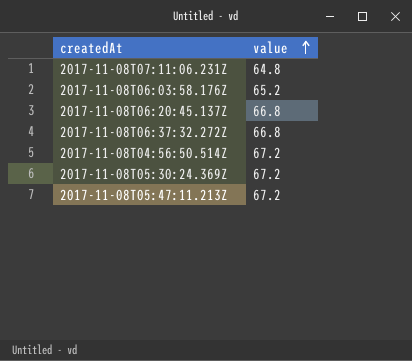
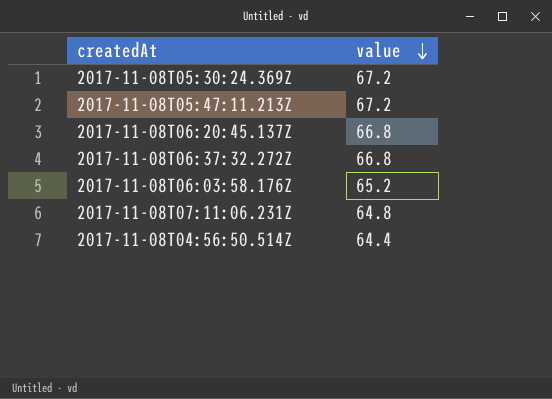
row order: value ascending -> value descending
2017-11-08T04:56:50.514Z | value: 67.2 -> 64.4

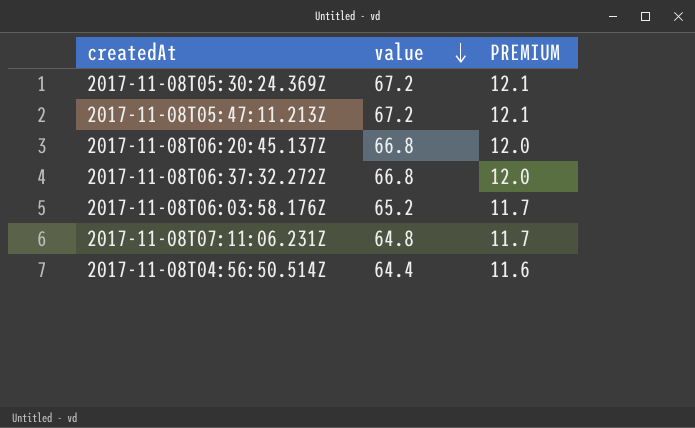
column PREMIUM | formula: none -> [value] * 0.18

